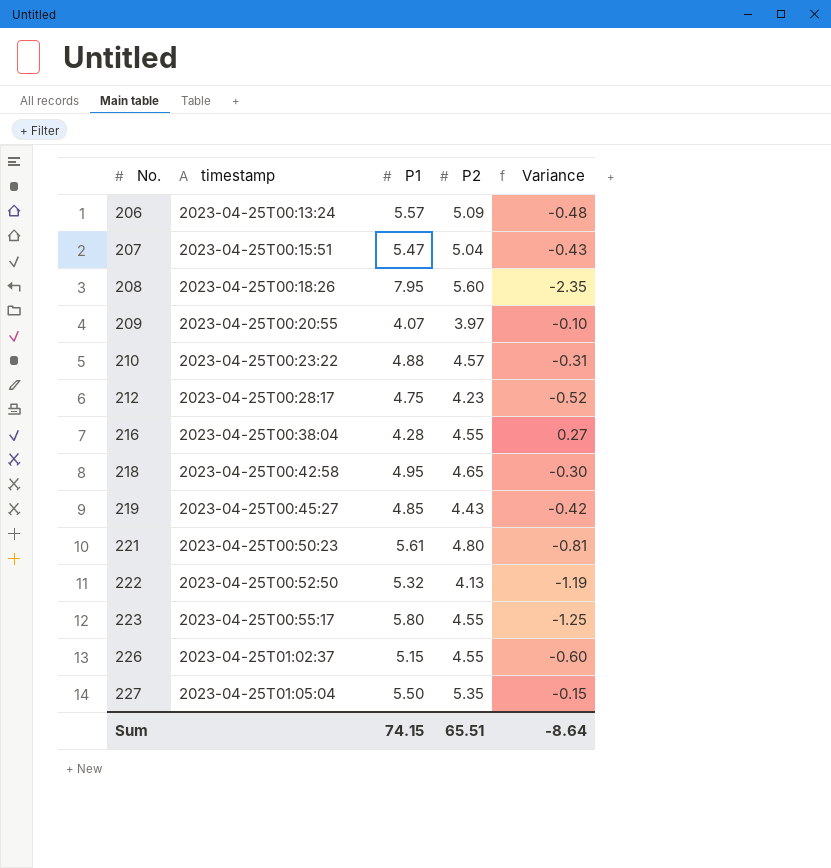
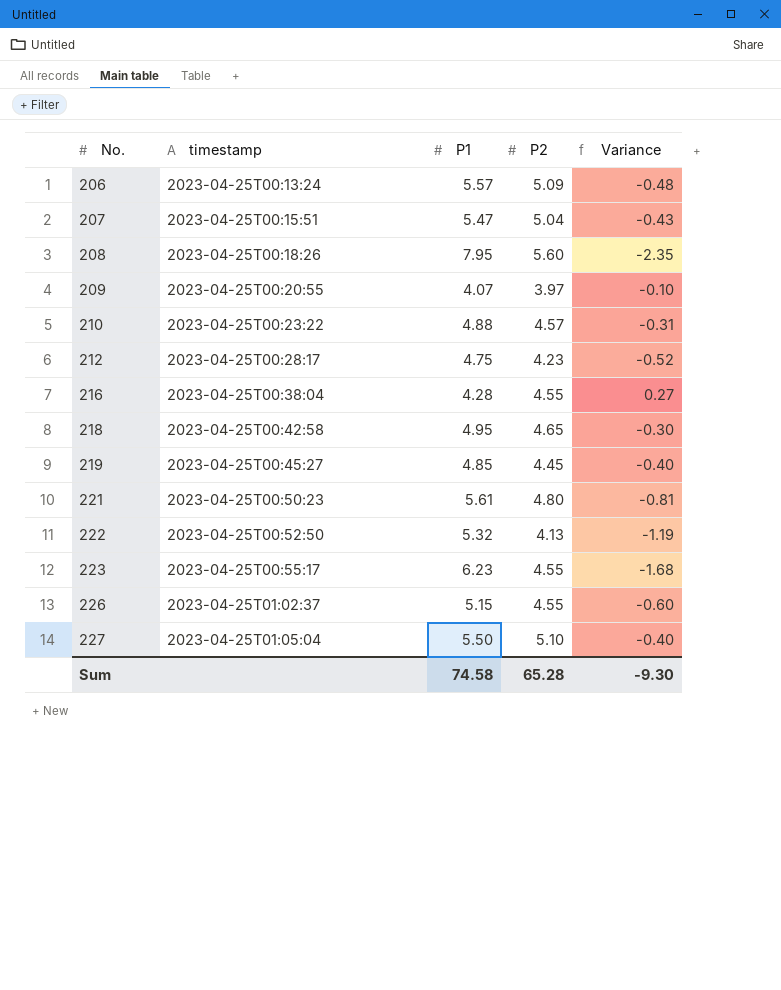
219 | P2: 4.43 -> 4.45
219 | Variance: -0.42 -> -0.40
223 | P1: 5.80 -> 6.23
223 | Variance: -1.25 -> -1.68
227 | P2: 5.35 -> 5.10
227 | Variance: -0.15 -> -0.40
Sum | P1: 74.15 -> 74.58
Sum | P2: 65.51 -> 65.28
Sum | Variance: -8.64 -> -9.30

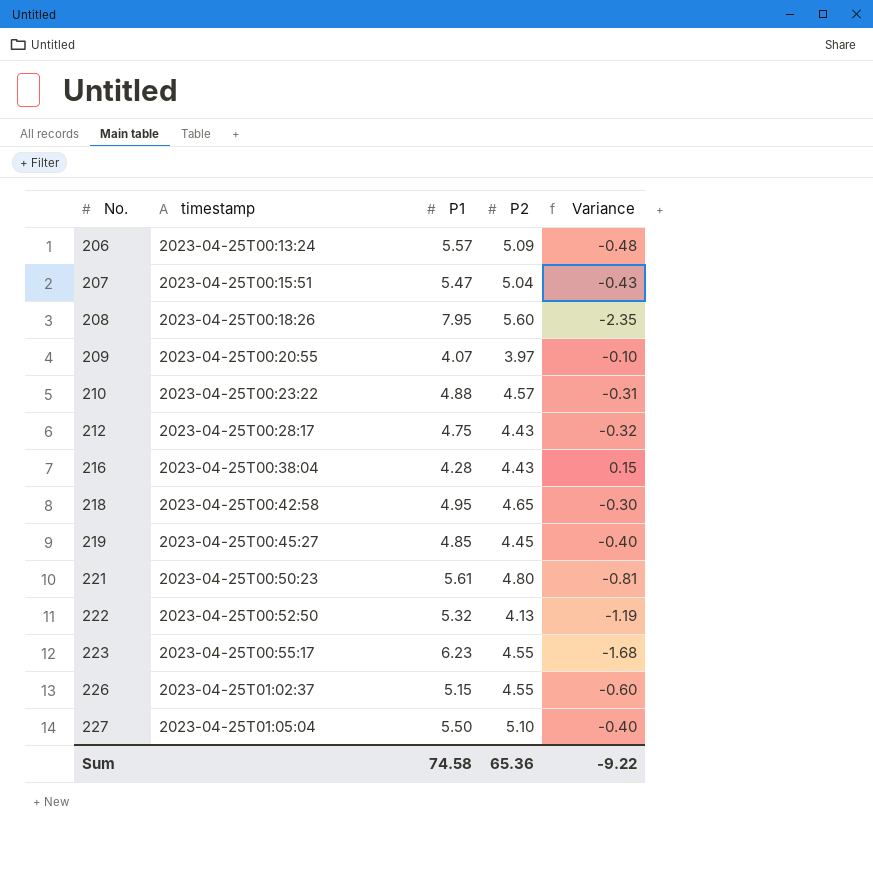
212 | P2: 4.23 -> 4.43
212 | Variance: -0.52 -> -0.32
216 | P2: 4.55 -> 4.43
216 | Variance: 0.27 -> 0.15
Sum | P2: 65.28 -> 65.36
Sum | Variance: -9.30 -> -9.22

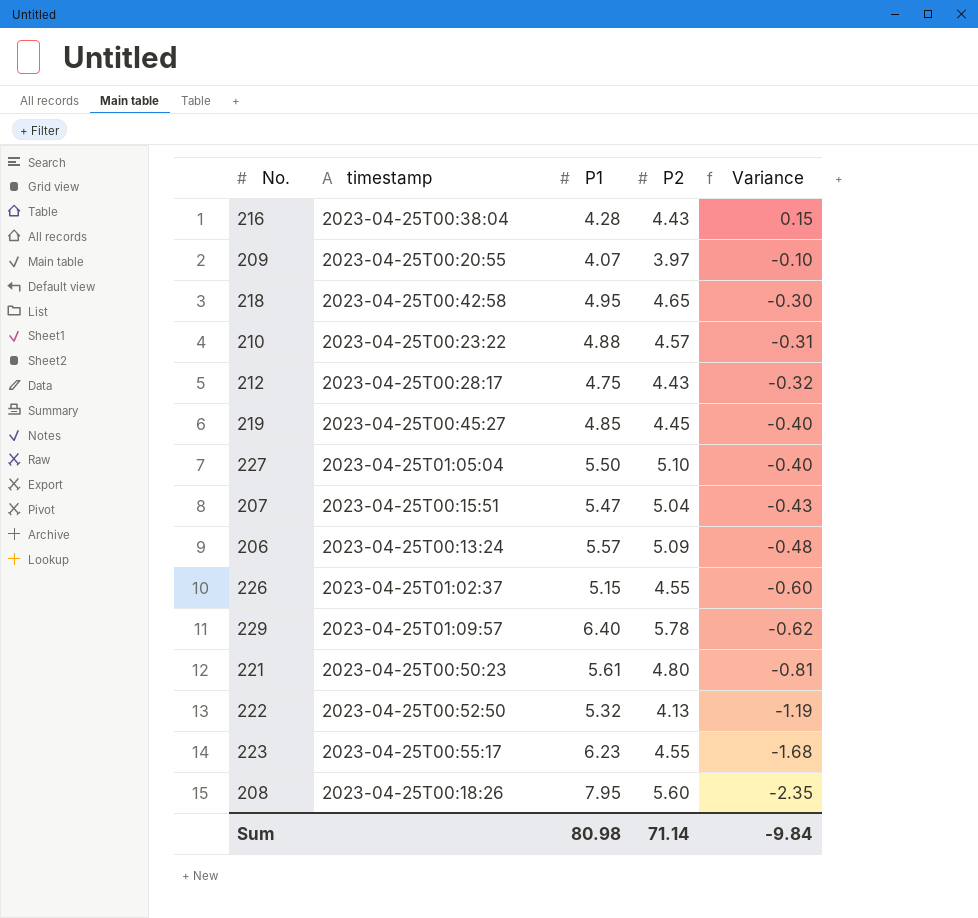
row order: No. ascending -> Variance descending
row 229: none -> 2023-04-25T01:09:57 | 6.40 | 5.78 | -0.62
Sum | P1: 74.58 -> 80.98
Sum | P2: 65.36 -> 71.14
Sum | Variance: -9.22 -> -9.84

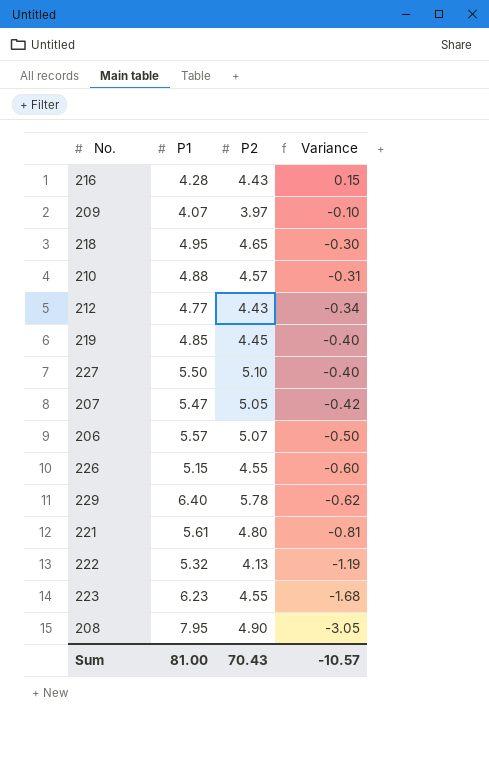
column timestamp | position: 2 -> none
212 | P1: 4.75 -> 4.77
212 | Variance: -0.32 -> -0.34
207 | P2: 5.04 -> 5.05
207 | Variance: -0.43 -> -0.42
206 | P2: 5.09 -> 5.07
206 | Variance: -0.48 -> -0.50
208 | P2: 5.60 -> 4.90
208 | Variance: -2.35 -> -3.05
Sum | P1: 80.98 -> 81.00
Sum | P2: 71.14 -> 70.43
Sum | Variance: -9.84 -> -10.57

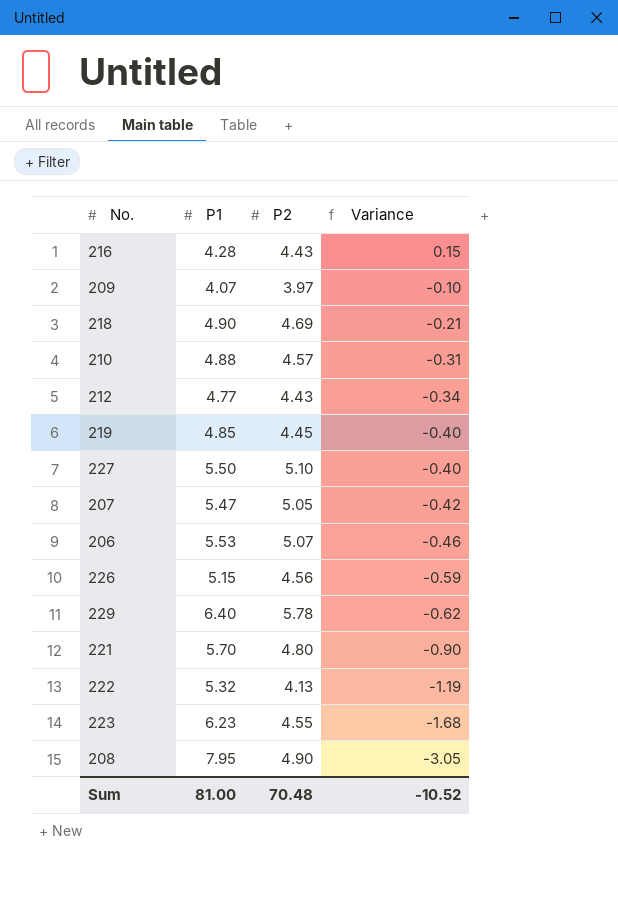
218 | P1: 4.95 -> 4.90
218 | P2: 4.65 -> 4.69
218 | Variance: -0.30 -> -0.21
206 | P1: 5.57 -> 5.53
206 | Variance: -0.50 -> -0.46
226 | P2: 4.55 -> 4.56
226 | Variance: -0.60 -> -0.59
221 | P1: 5.61 -> 5.70
221 | Variance: -0.81 -> -0.90
Sum | P2: 70.43 -> 70.48
Sum | Variance: -10.57 -> -10.52

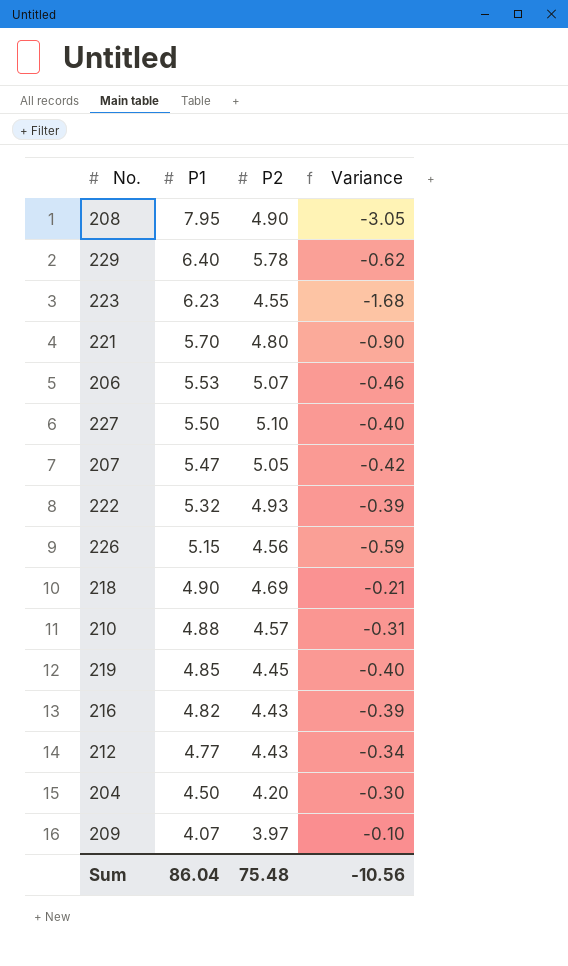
row order: Variance descending -> P1 descending
222 | P2: 4.13 -> 4.93
222 | Variance: -1.19 -> -0.39
216 | P1: 4.28 -> 4.82
216 | Variance: 0.15 -> -0.39
row 204: none -> 4.50 | 4.20 | -0.30
Sum | P1: 81.00 -> 86.04
Sum | P2: 70.48 -> 75.48
Sum | Variance: -10.52 -> -10.56

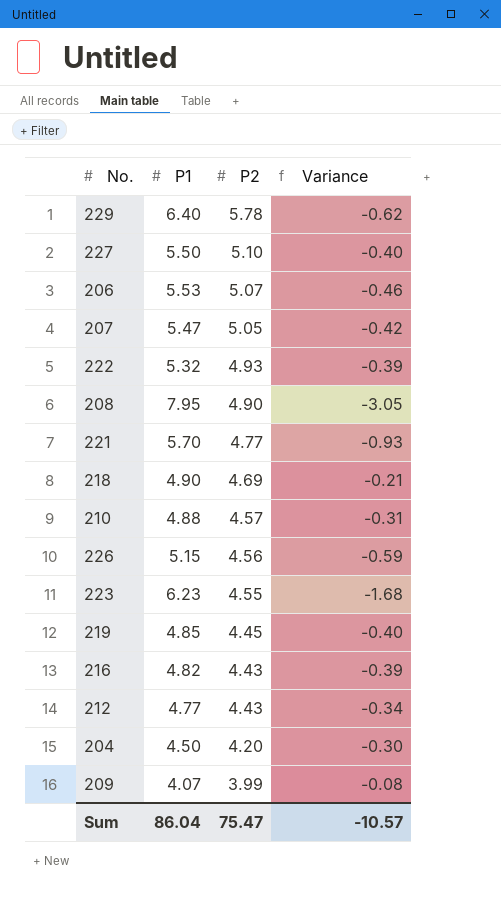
row order: P1 descending -> P2 descending
221 | P2: 4.80 -> 4.77
221 | Variance: -0.90 -> -0.93
209 | P2: 3.97 -> 3.99
209 | Variance: -0.10 -> -0.08
Sum | P2: 75.48 -> 75.47
Sum | Variance: -10.56 -> -10.57

